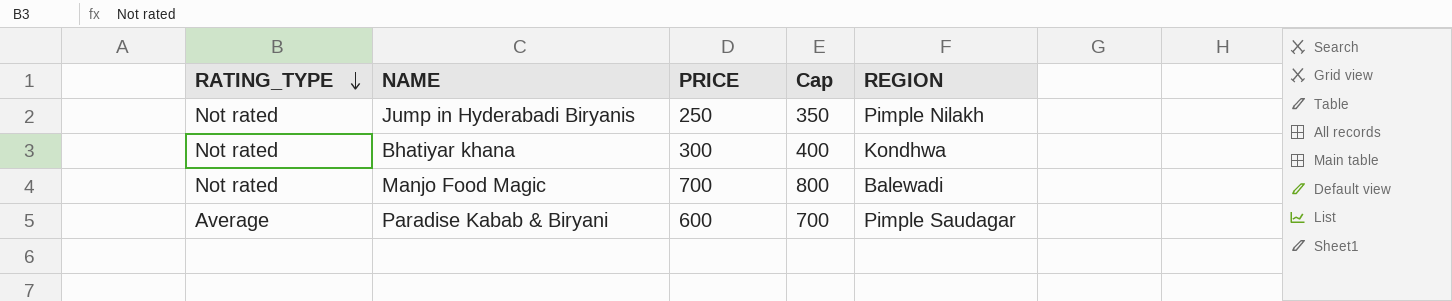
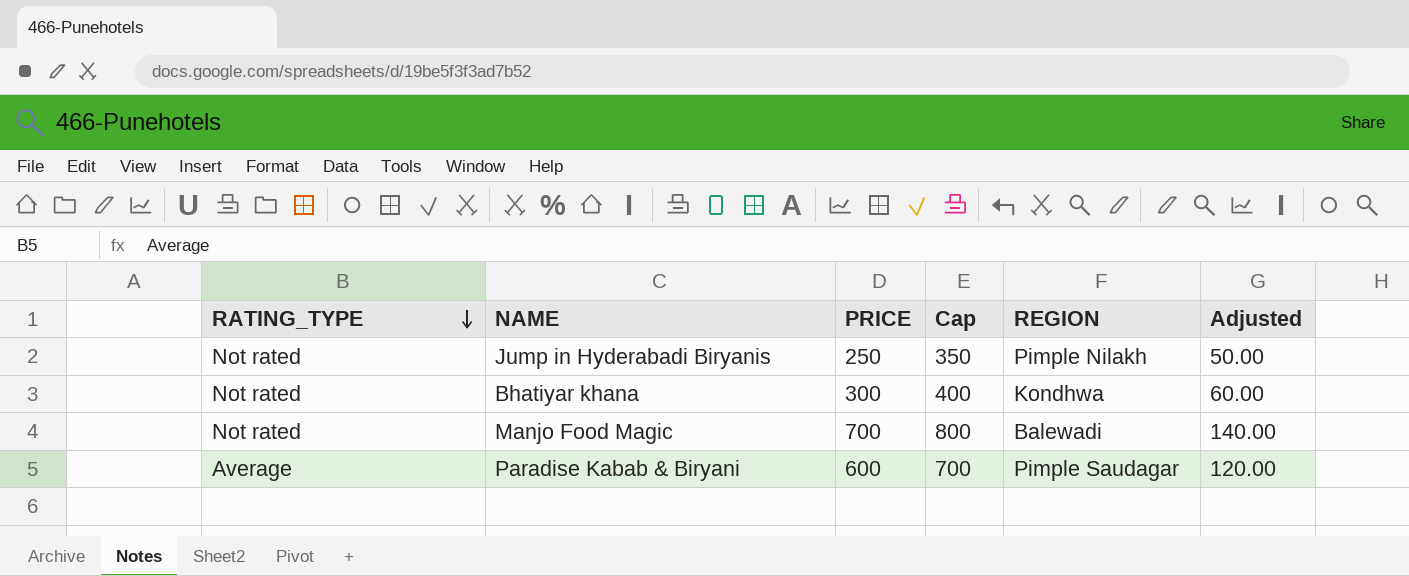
column Adjusted | formula: none -> [PRICE] * 0.2

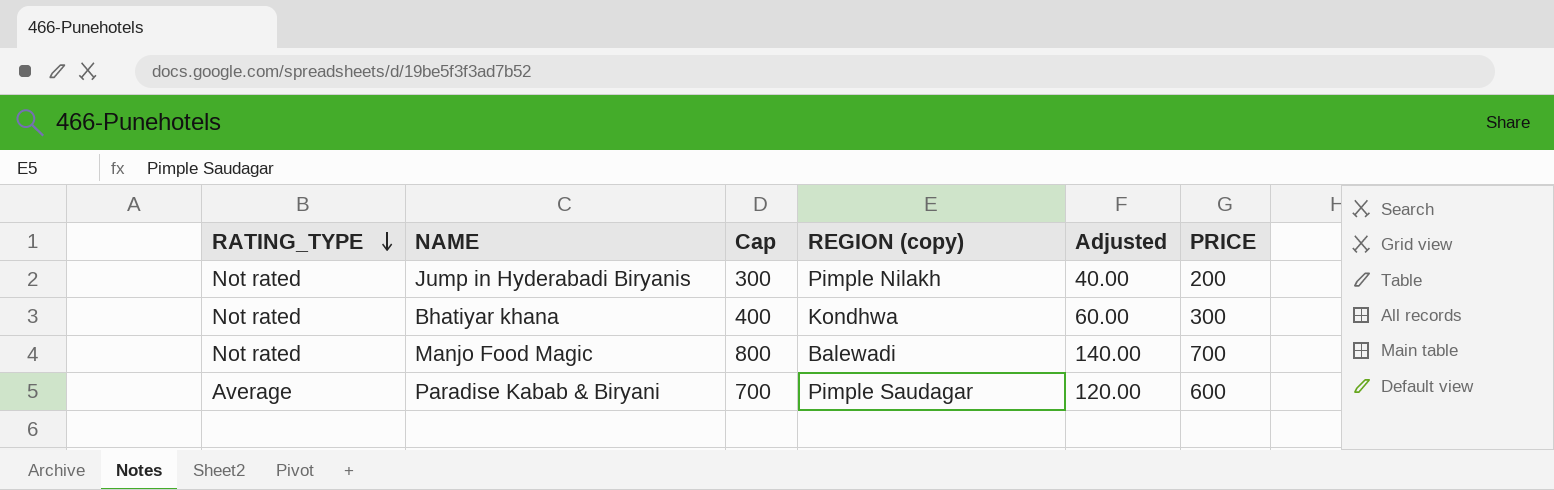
column name: REGION -> REGION (copy)
column PRICE | position: 3 -> 6
Jump in Hyderabadi Biryanis | Cap: 350 -> 300
Jump in Hyderabadi Biryanis | Adjusted: 50.00 -> 40.00
Jump in Hyderabadi Biryanis | PRICE: 250 -> 200

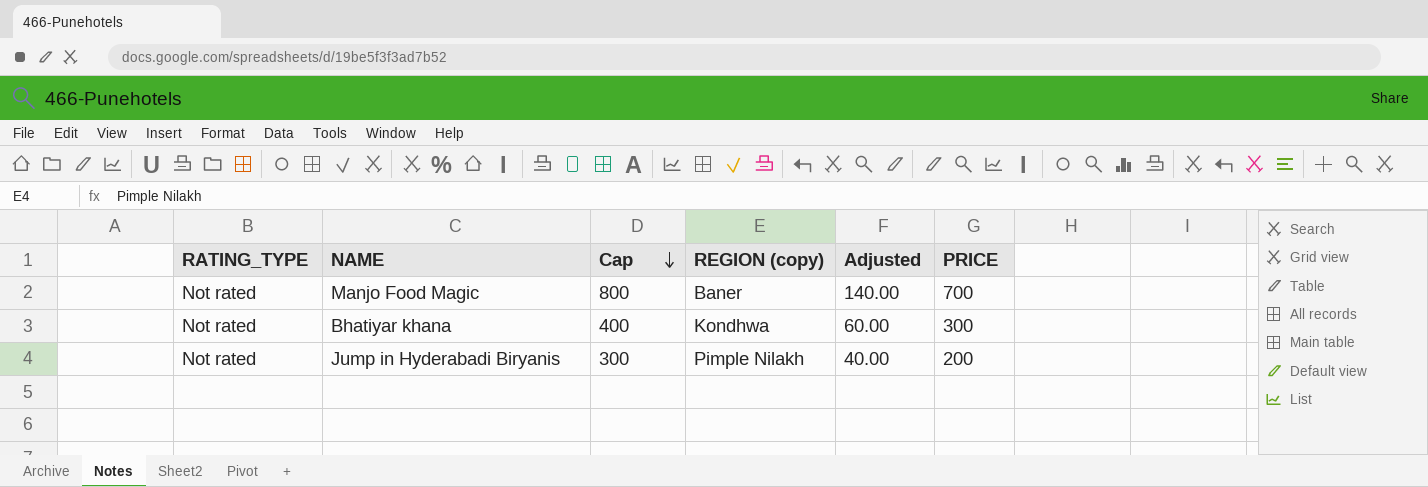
row order: RATING_TYPE descending -> Cap descending
row Paradise Kabab & Biryani: Average | 700 | Pimple Saudagar | 120.00 | 600 -> none
Manjo Food Magic | REGION (copy): Balewadi -> Baner

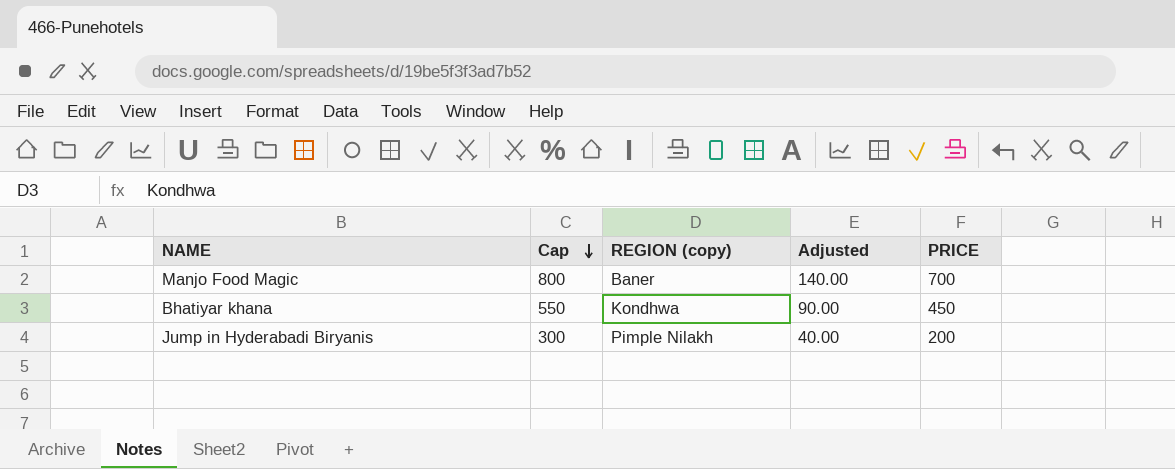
column RATING_TYPE | position: 1 -> none
Bhatiyar khana | Cap: 400 -> 550
Bhatiyar khana | Adjusted: 60.00 -> 90.00
Bhatiyar khana | PRICE: 300 -> 450

